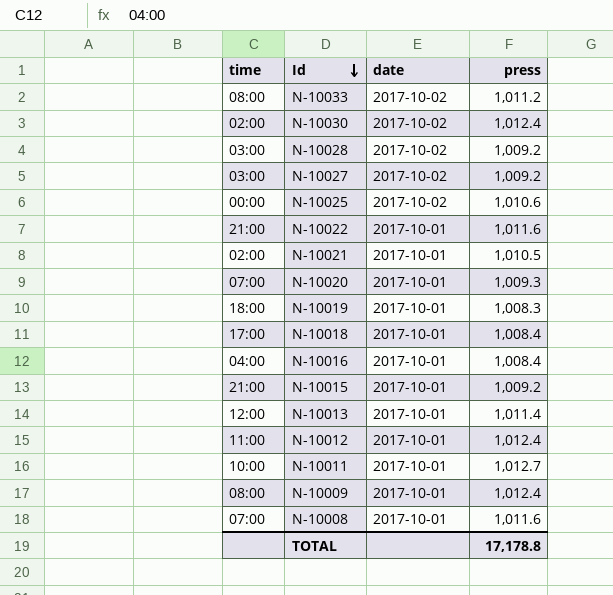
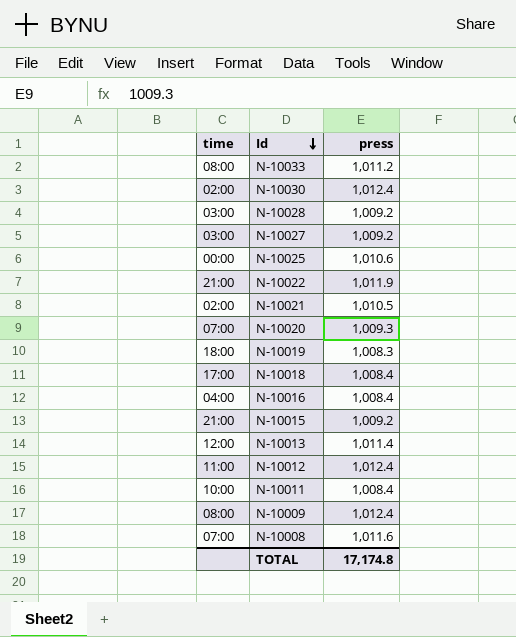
column date | position: 3 -> none
N-10022 | press: 1,011.6 -> 1,011.9
N-10011 | press: 1,012.7 -> 1,008.4
TOTAL | press: 17,178.8 -> 17,174.8

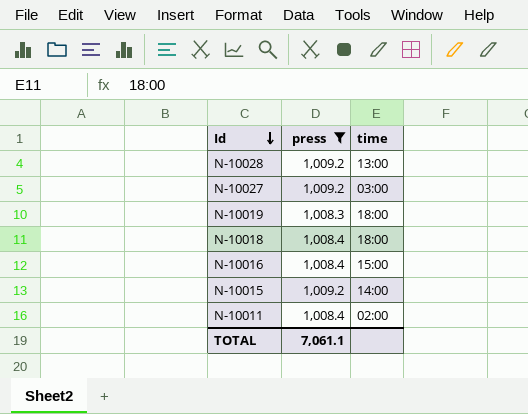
filter: none -> press <= 1,009.2
column time | position: 1 -> 3
N-10028 | time: 03:00 -> 13:00
N-10018 | time: 17:00 -> 18:00
N-10016 | time: 04:00 -> 15:00
N-10015 | time: 21:00 -> 14:00
N-10011 | time: 10:00 -> 02:00
TOTAL | press: 17,174.8 -> 7,061.1

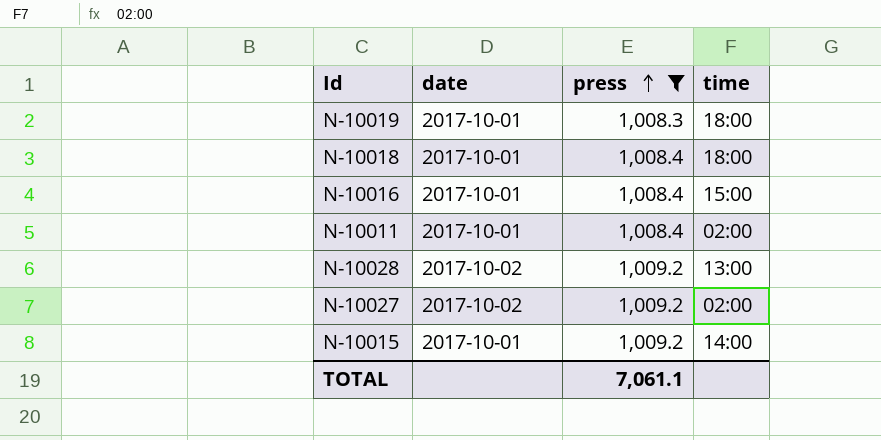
row order: Id descending -> press ascending
column date | position: none -> 2
N-10027 | time: 03:00 -> 02:00

